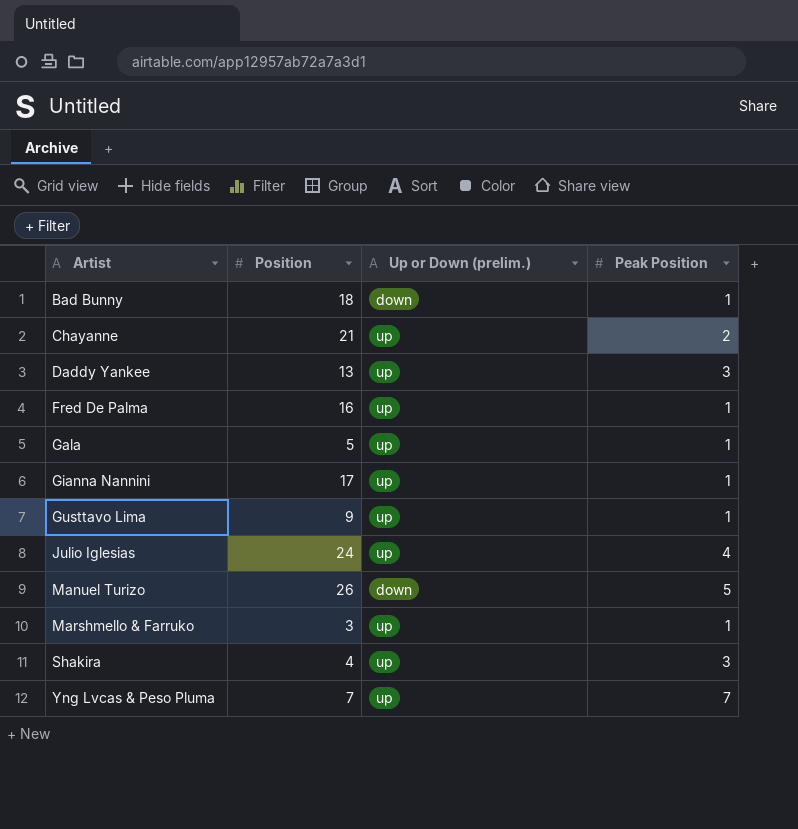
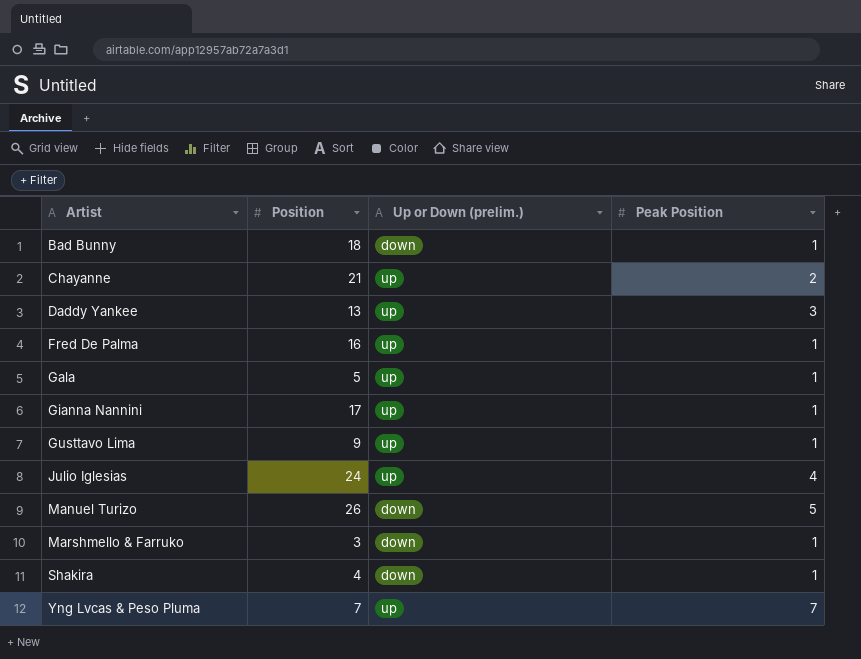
Marshmello & Farruko | Up or Down (prelim.): up -> down
Shakira | Up or Down (prelim.): up -> down
Shakira | Peak Position: 3 -> 1

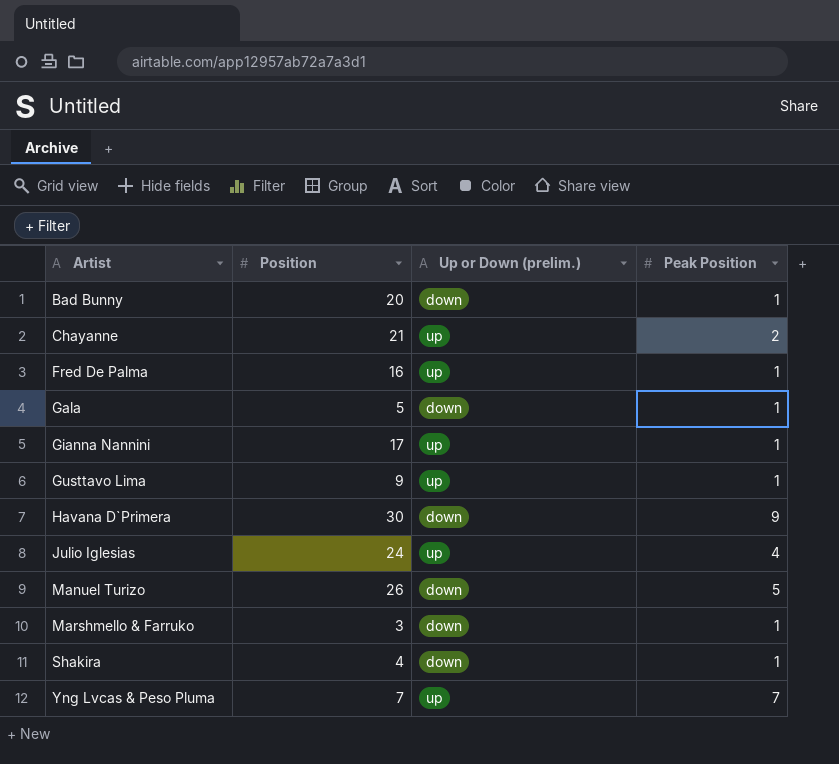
row Daddy Yankee: 13 | up | 3 -> none
Bad Bunny | Position: 18 -> 20
Gala | Up or Down (prelim.): up -> down
row Havana D`Primera: none -> 30 | down | 9

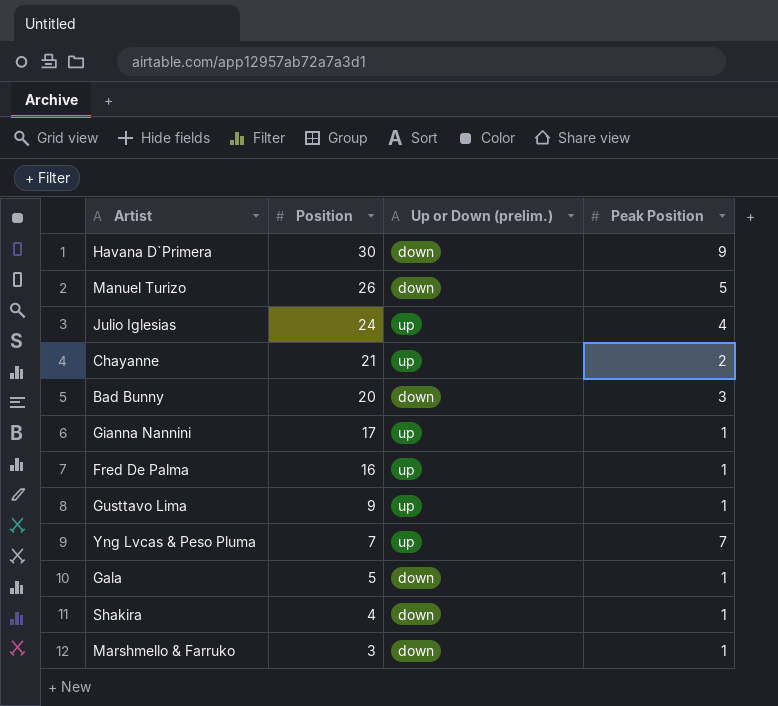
row order: Artist ascending -> Position descending
Bad Bunny | Peak Position: 1 -> 3

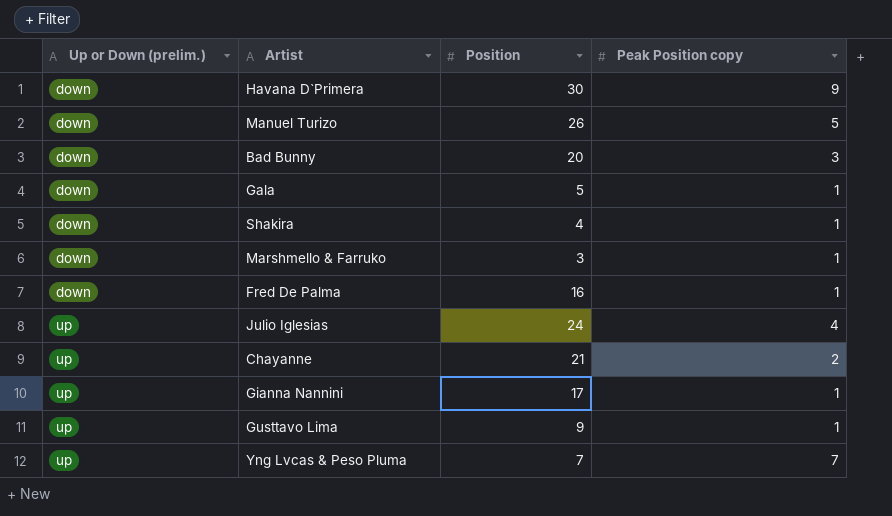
row order: Position descending -> Up or Down (prelim.) ascending
column Up or Down (prelim.) | position: 3 -> 1
column name: Peak Position -> Peak Position copy
Fred De Palma | Up or Down (prelim.): up -> down

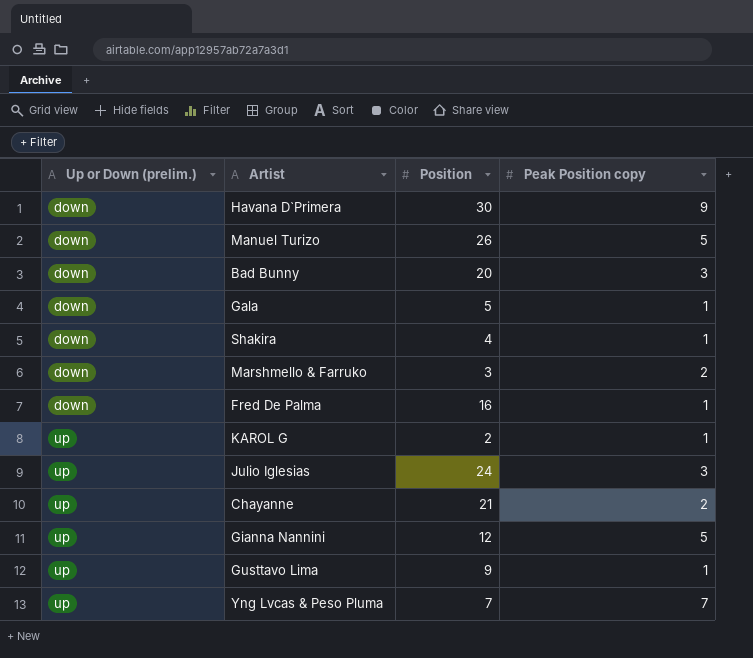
Marshmello & Farruko | Peak Position copy: 1 -> 2
row KAROL G: none -> up | 2 | 1
Julio Iglesias | Peak Position copy: 4 -> 3
Gianna Nannini | Position: 17 -> 12
Gianna Nannini | Peak Position copy: 1 -> 5

